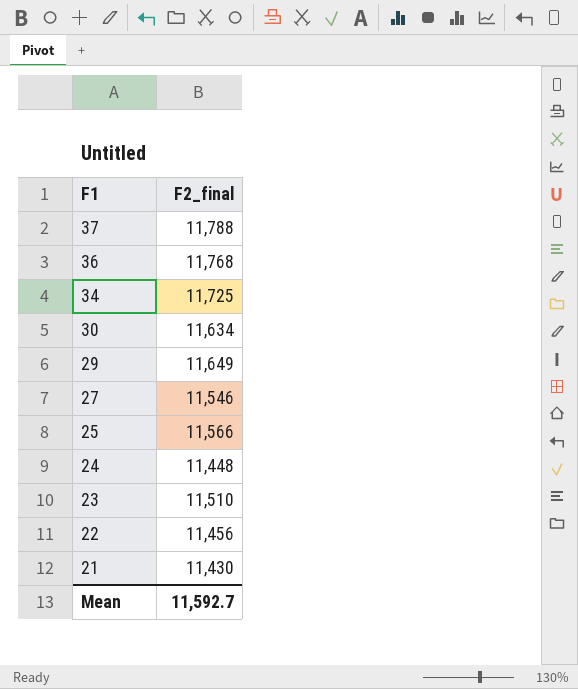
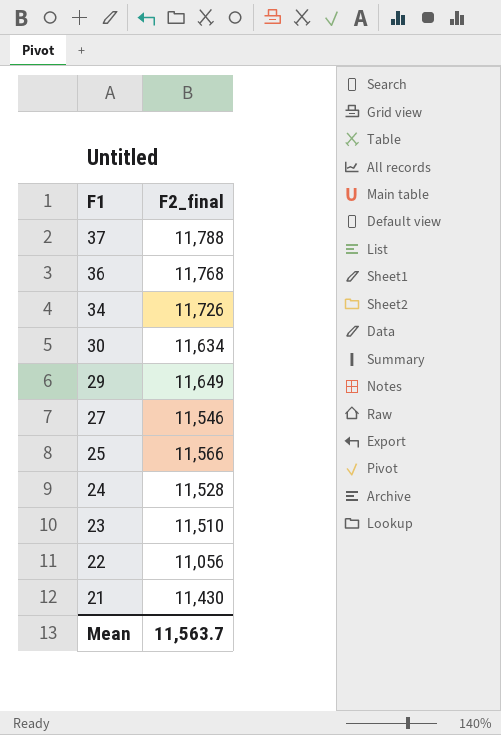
34 | F2_final: 11,725 -> 11,726
24 | F2_final: 11,448 -> 11,528
22 | F2_final: 11,456 -> 11,056
Mean | F2_final: 11,592.7 -> 11,563.7

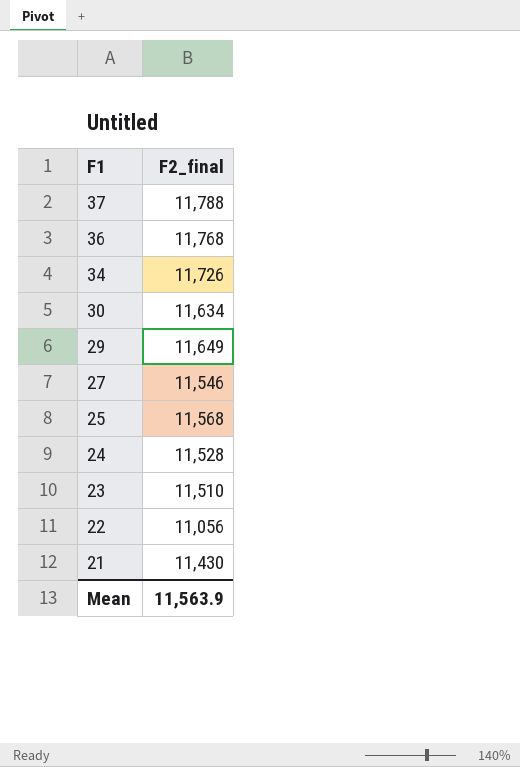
25 | F2_final: 11,566 -> 11,568
Mean | F2_final: 11,563.7 -> 11,563.9

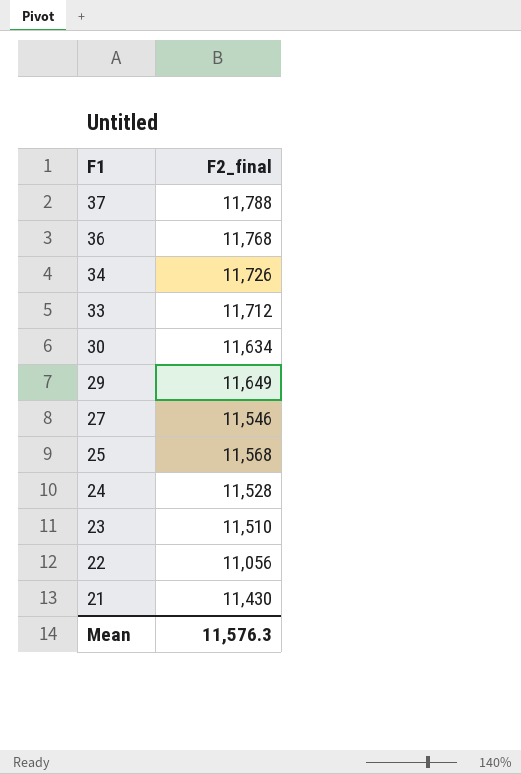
row 33: none -> 11,712
Mean | F2_final: 11,563.9 -> 11,576.3

